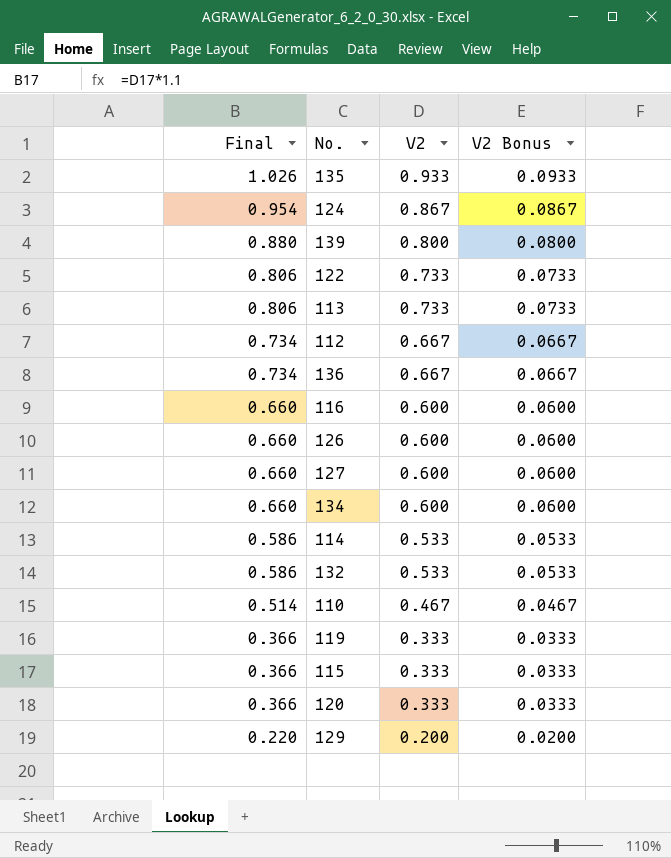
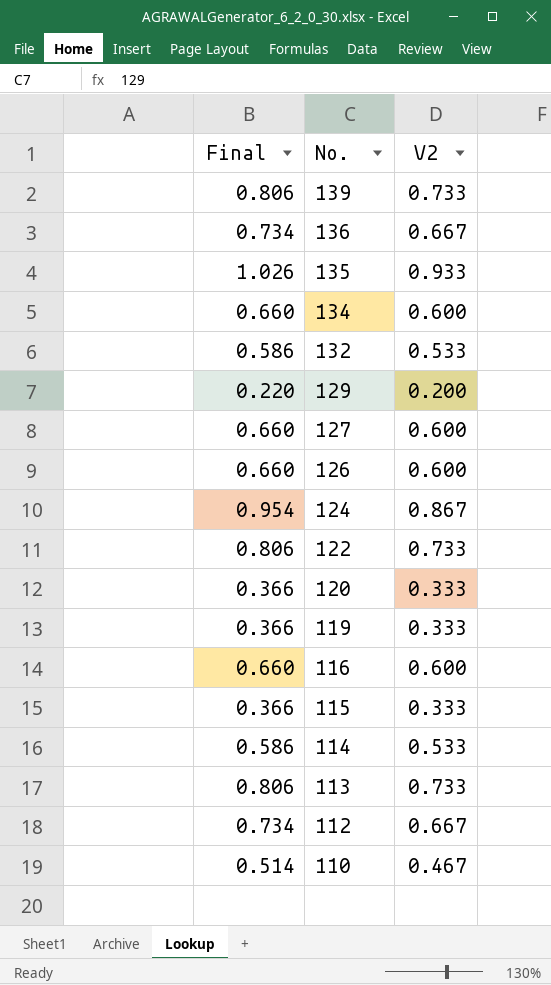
row order: Final descending -> No. descending
column V2 Bonus | formula: [V2] * 0.1 -> none
139 | Final: 0.880 -> 0.806
139 | V2: 0.800 -> 0.733

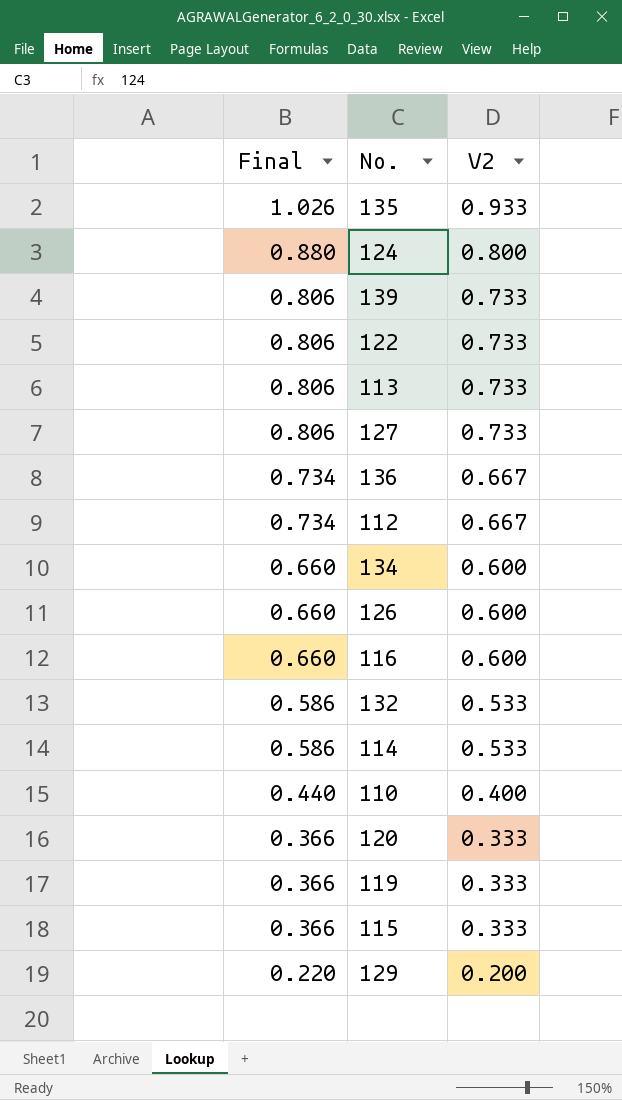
row order: No. descending -> Final descending
124 | Final: 0.954 -> 0.880
124 | V2: 0.867 -> 0.800
127 | Final: 0.660 -> 0.806
127 | V2: 0.600 -> 0.733
110 | Final: 0.514 -> 0.440
110 | V2: 0.467 -> 0.400

